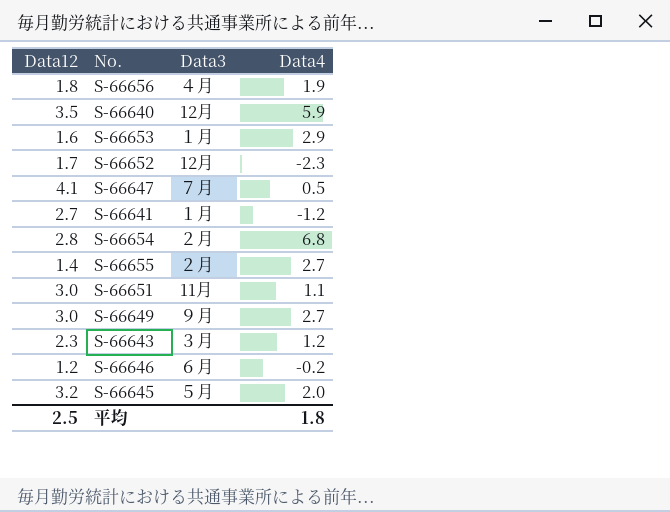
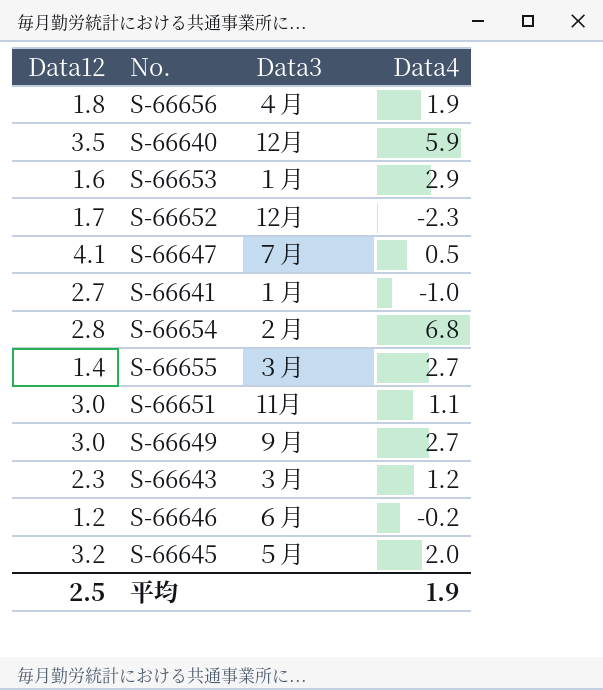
S-66641 | Data4: -1.2 -> -1.0
S-66655 | Data3: ２月 -> ３月
平均 | Data4: 1.8 -> 1.9

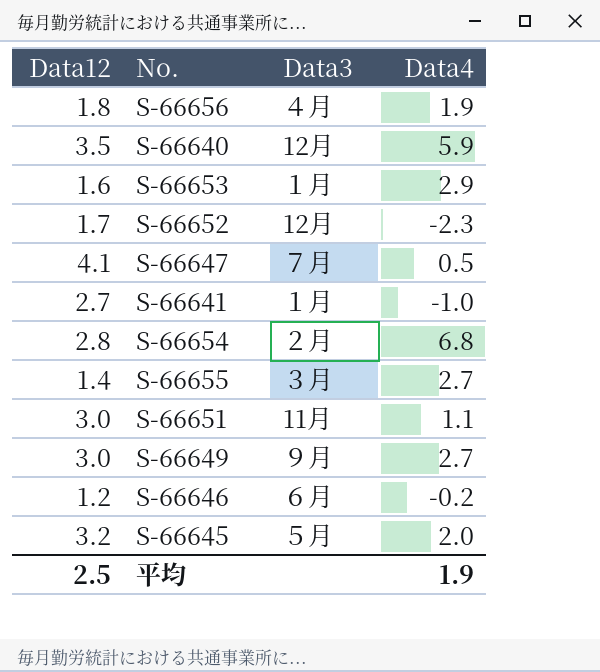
row S-66643: 2.3 | ３月 | 1.2 -> none

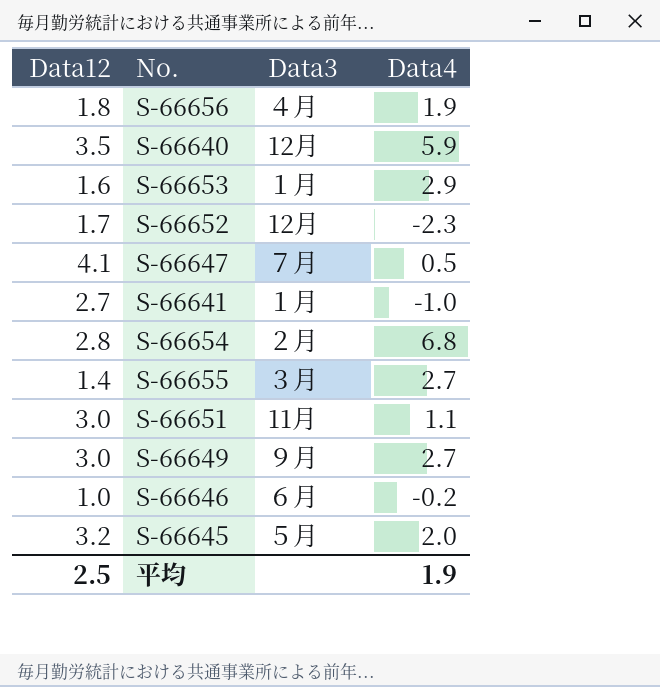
S-66646 | Data12: 1.2 -> 1.0

